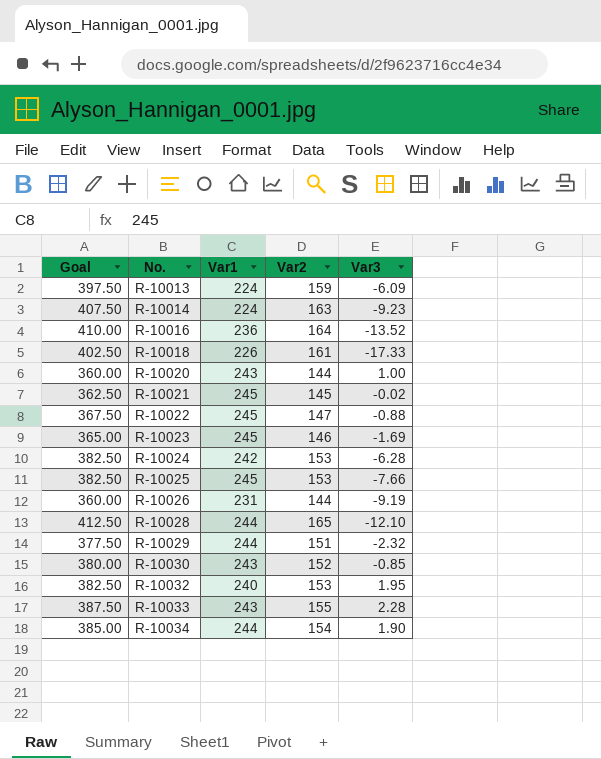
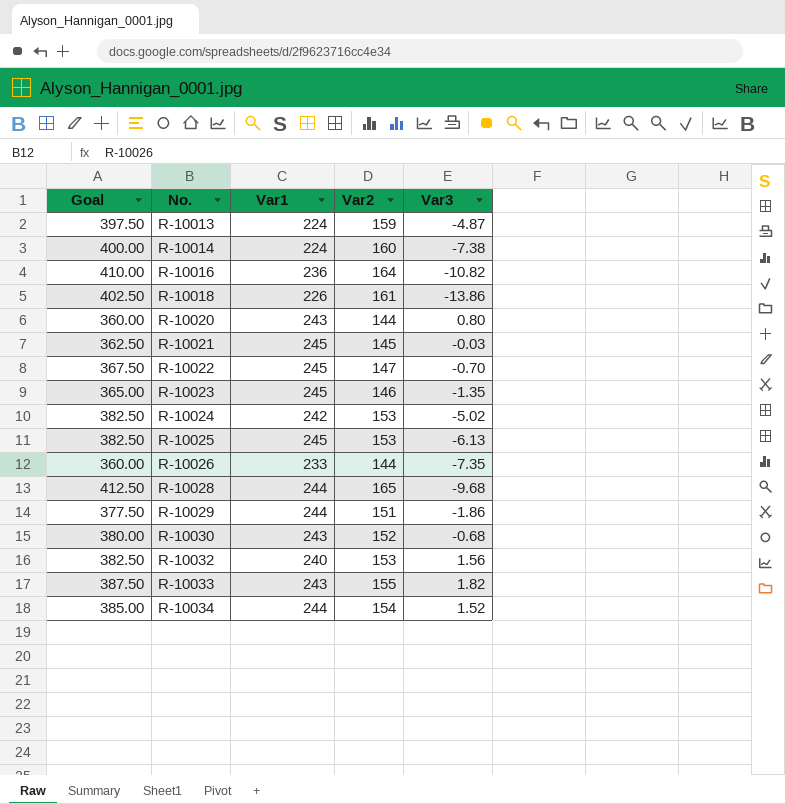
R-10013 | Var3: -6.09 -> -4.87
R-10014 | Goal: 407.50 -> 400.00
R-10014 | Var2: 163 -> 160
R-10014 | Var3: -9.23 -> -7.38
R-10016 | Var3: -13.52 -> -10.82
R-10018 | Var3: -17.33 -> -13.86
R-10020 | Var3: 1.00 -> 0.80
R-10021 | Var3: -0.02 -> -0.03
R-10022 | Var3: -0.88 -> -0.70
R-10023 | Var3: -1.69 -> -1.35
R-10024 | Var3: -6.28 -> -5.02
R-10025 | Var3: -7.66 -> -6.13
R-10026 | Var1: 231 -> 233
R-10026 | Var3: -9.19 -> -7.35
R-10028 | Var3: -12.10 -> -9.68
R-10029 | Var3: -2.32 -> -1.86
R-10030 | Var3: -0.85 -> -0.68
R-10032 | Var3: 1.95 -> 1.56
R-10033 | Var3: 2.28 -> 1.82
R-10034 | Var3: 1.90 -> 1.52

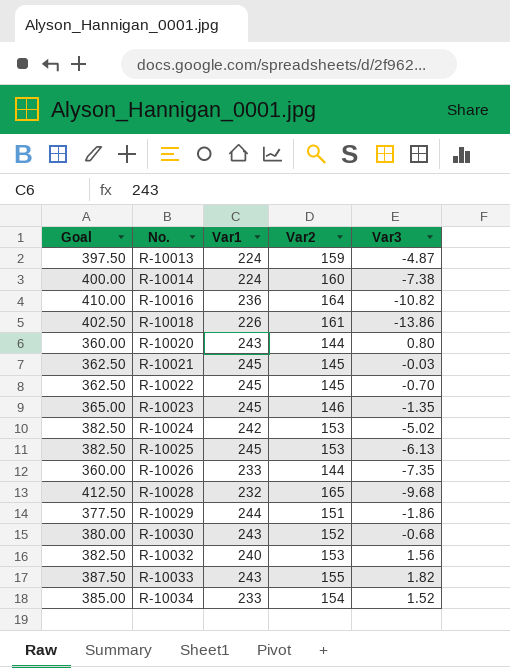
R-10022 | Goal: 367.50 -> 362.50
R-10022 | Var2: 147 -> 145
R-10028 | Var1: 244 -> 232
R-10034 | Var1: 244 -> 233

